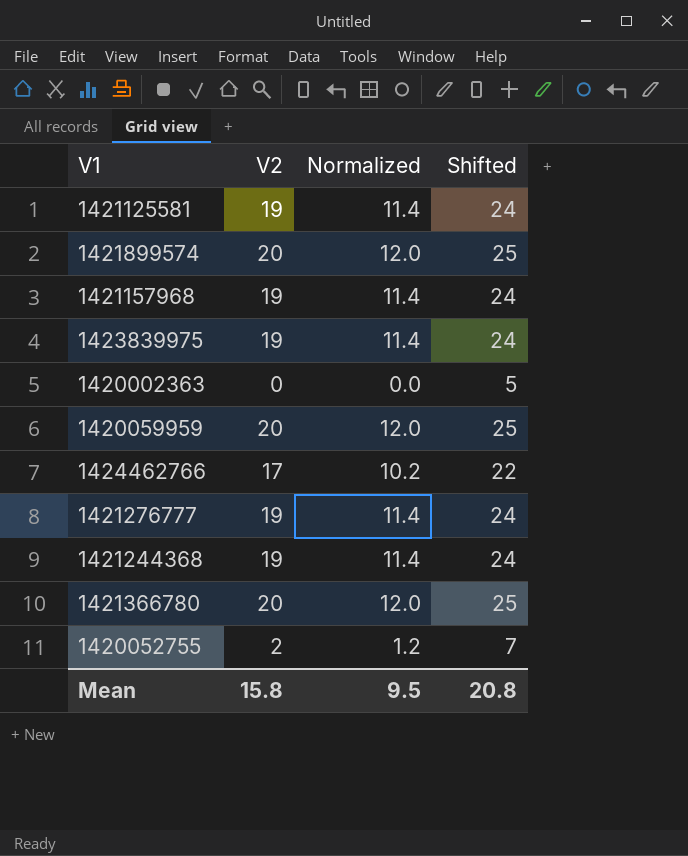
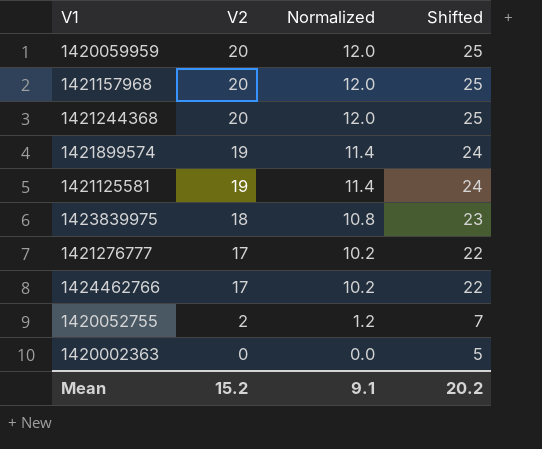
row order: none -> V2 descending
row 1421366780: 20 | 12.0 | 25 -> none
1421157968 | V2: 19 -> 20
1421157968 | Normalized: 11.4 -> 12.0
1421157968 | Shifted: 24 -> 25
1421244368 | V2: 19 -> 20
1421244368 | Normalized: 11.4 -> 12.0
1421244368 | Shifted: 24 -> 25
1421899574 | V2: 20 -> 19
1421899574 | Normalized: 12.0 -> 11.4
1421899574 | Shifted: 25 -> 24
1423839975 | V2: 19 -> 18
1423839975 | Normalized: 11.4 -> 10.8
1423839975 | Shifted: 24 -> 23
1421276777 | V2: 19 -> 17
1421276777 | Normalized: 11.4 -> 10.2
1421276777 | Shifted: 24 -> 22
Mean | V2: 15.8 -> 15.2
Mean | Normalized: 9.5 -> 9.1
Mean | Shifted: 20.8 -> 20.2

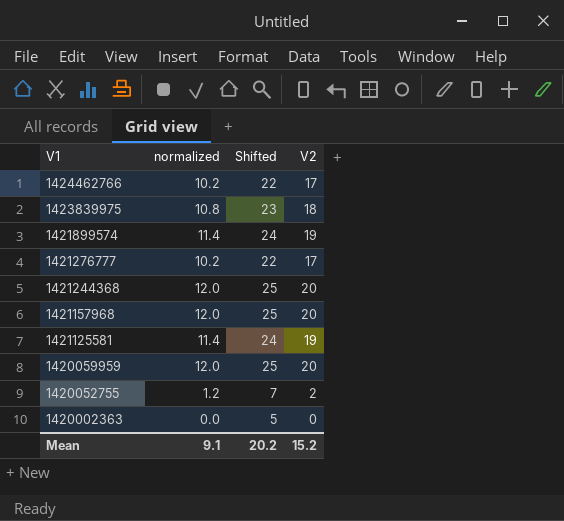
row order: V2 descending -> V1 descending
column name: Normalized -> normalized
column V2 | position: 2 -> 4

